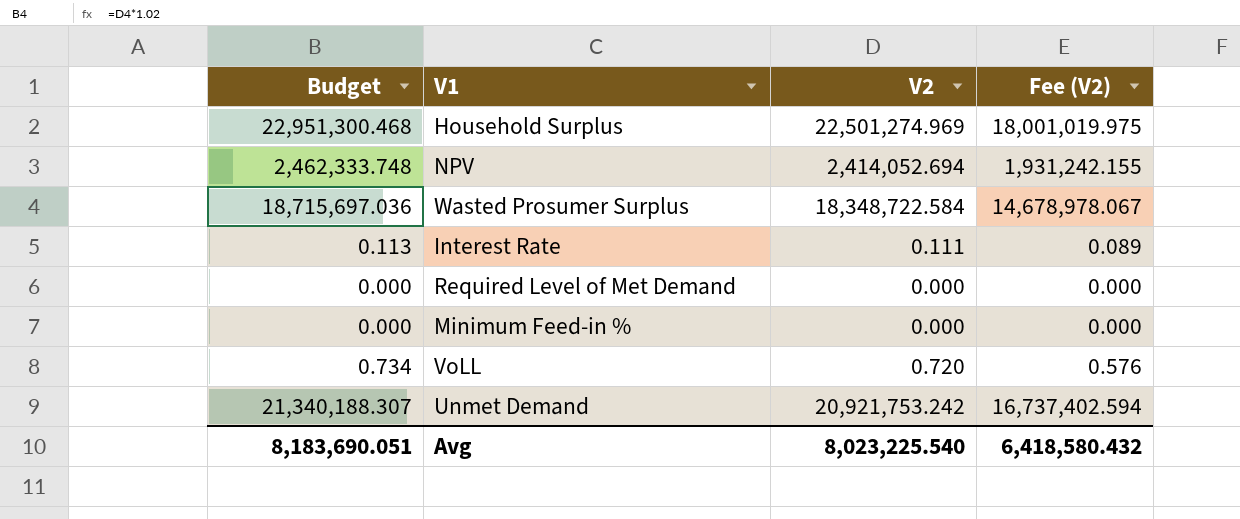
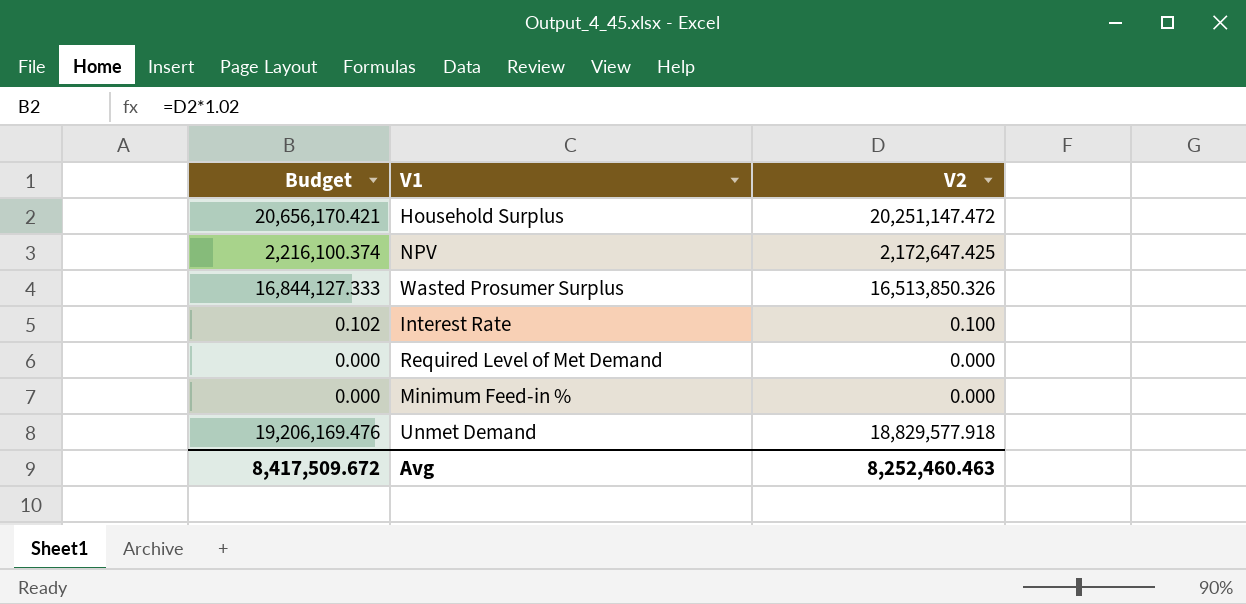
column Fee (V2) | formula: [V2] * 0.8 -> none
row VoLL: 0.734 | 0.720 | 0.576 -> none
Household Surplus | Budget: 22,951,300.468 -> 20,656,170.421
Household Surplus | V2: 22,501,274.969 -> 20,251,147.472
NPV | Budget: 2,462,333.748 -> 2,216,100.374
NPV | V2: 2,414,052.694 -> 2,172,647.425
Wasted Prosumer Surplus | Budget: 18,715,697.036 -> 16,844,127.333
Wasted Prosumer Surplus | V2: 18,348,722.584 -> 16,513,850.326
Interest Rate | Budget: 0.113 -> 0.102
Interest Rate | V2: 0.111 -> 0.100
Unmet Demand | Budget: 21,340,188.307 -> 19,206,169.476
Unmet Demand | V2: 20,921,753.242 -> 18,829,577.918
Avg | Budget: 8,183,690.051 -> 8,417,509.672
Avg | V2: 8,023,225.540 -> 8,252,460.463

